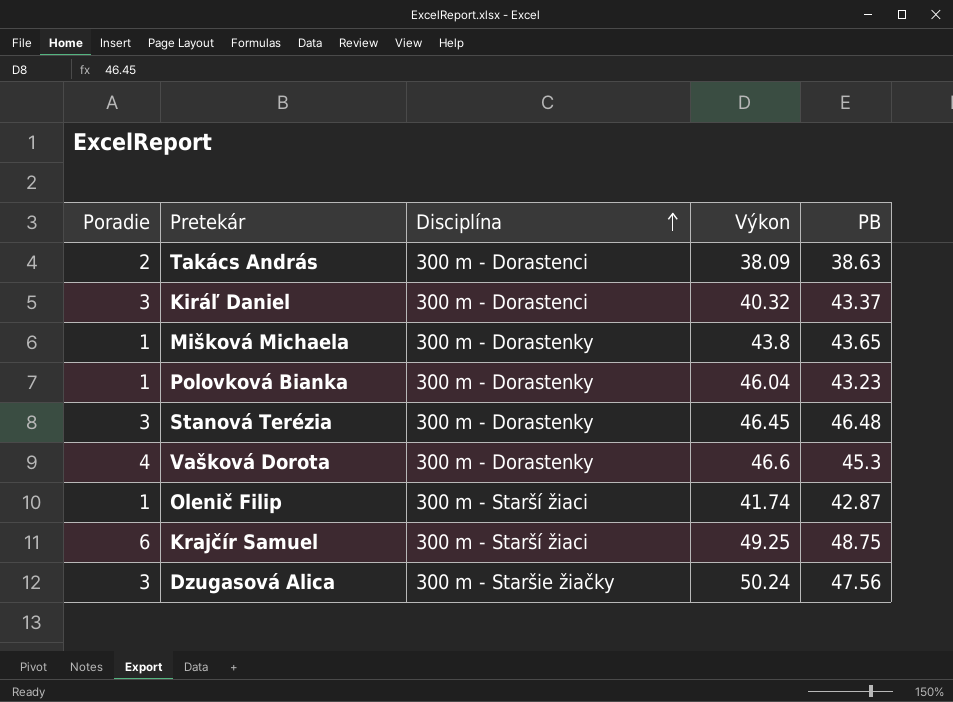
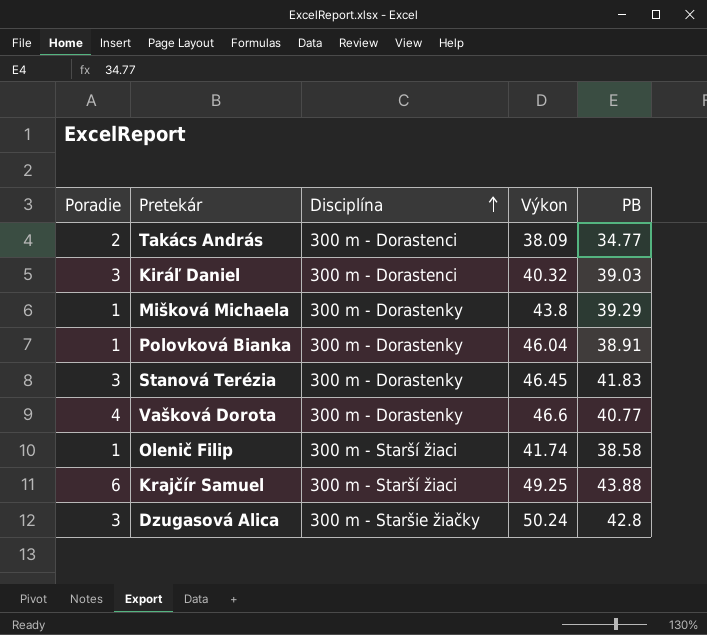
Takács András | PB: 38.63 -> 34.77
Kiráľ Daniel | PB: 43.37 -> 39.03
Mišková Michaela | PB: 43.65 -> 39.29
Polovková Bianka | PB: 43.23 -> 38.91
Stanová Terézia | PB: 46.48 -> 41.83
Vašková Dorota | PB: 45.3 -> 40.77
Olenič Filip | PB: 42.87 -> 38.58
Krajčír Samuel | PB: 48.75 -> 43.88
Dzugasová Alica | PB: 47.56 -> 42.8

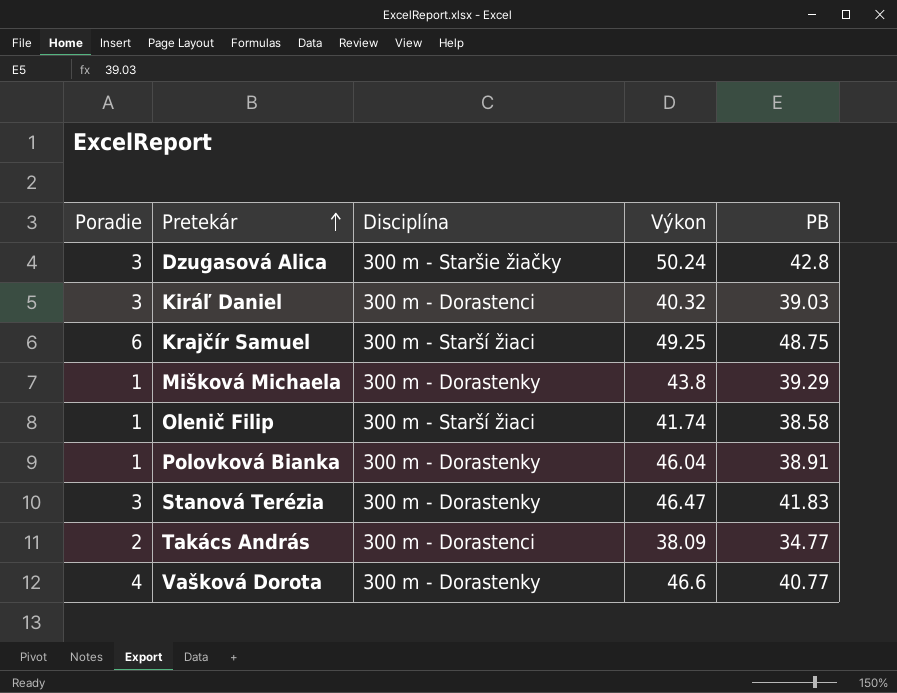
row order: Disciplína ascending -> Pretekár ascending
Krajčír Samuel | PB: 43.88 -> 48.75
Stanová Terézia | Výkon: 46.45 -> 46.47

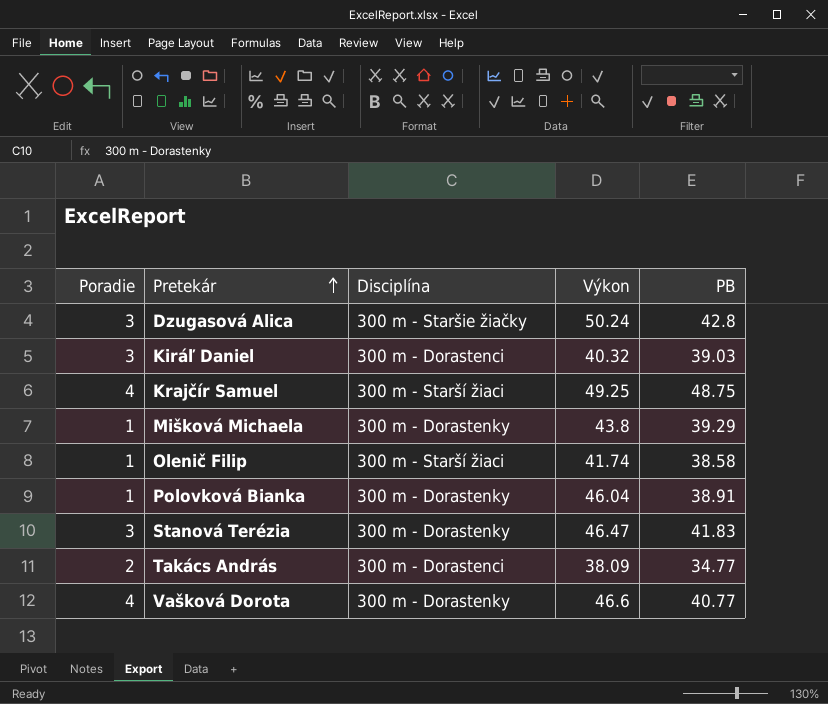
Krajčír Samuel | Poradie: 6 -> 4

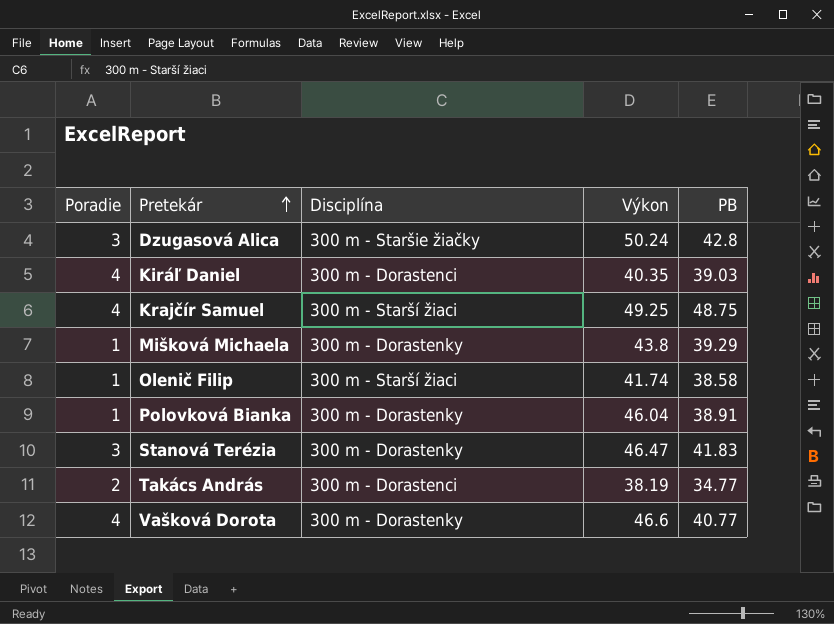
Kiráľ Daniel | Poradie: 3 -> 4
Kiráľ Daniel | Výkon: 40.32 -> 40.35
Takács András | Výkon: 38.09 -> 38.19

